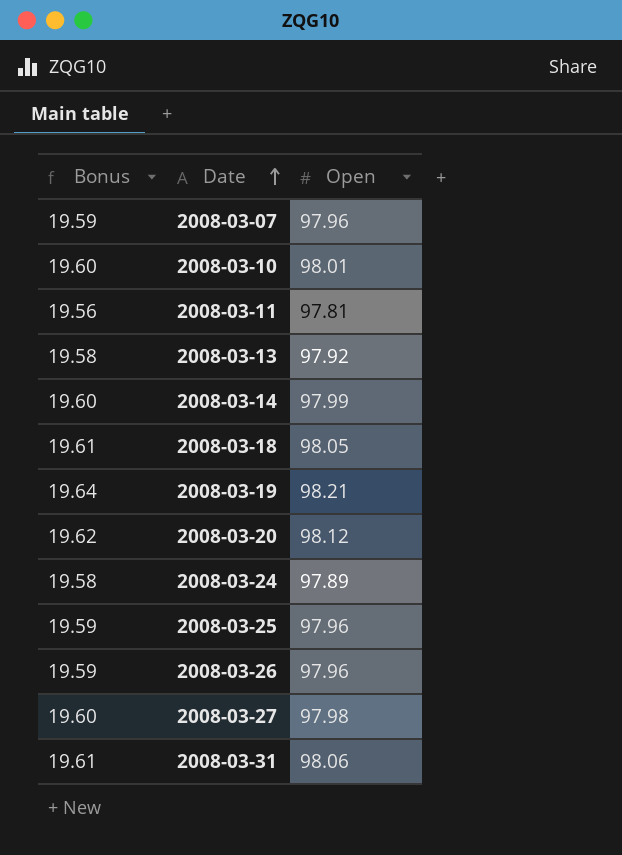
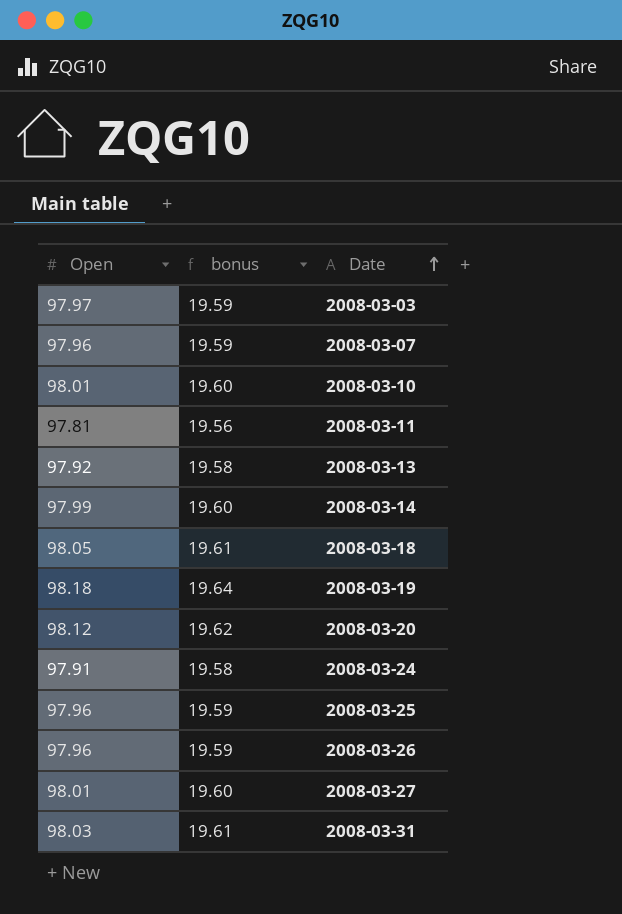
column Open | position: 3 -> 1
column name: Bonus -> bonus
row 2008-03-03: none -> 97.97 | 19.59
2008-03-19 | Open: 98.21 -> 98.18
2008-03-24 | Open: 97.89 -> 97.91
2008-03-27 | Open: 97.98 -> 98.01
2008-03-31 | Open: 98.06 -> 98.03

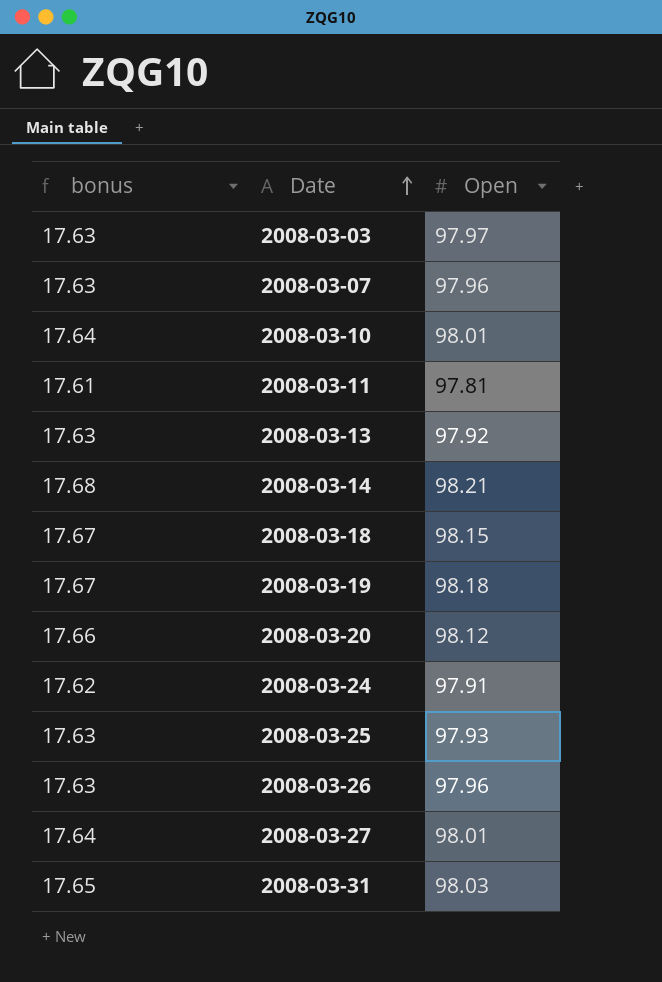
column bonus | formula: [Open] * 0.2 -> [Open] * 0.18
column Open | position: 1 -> 3
2008-03-14 | Open: 97.99 -> 98.21
2008-03-18 | Open: 98.05 -> 98.15
2008-03-25 | Open: 97.96 -> 97.93

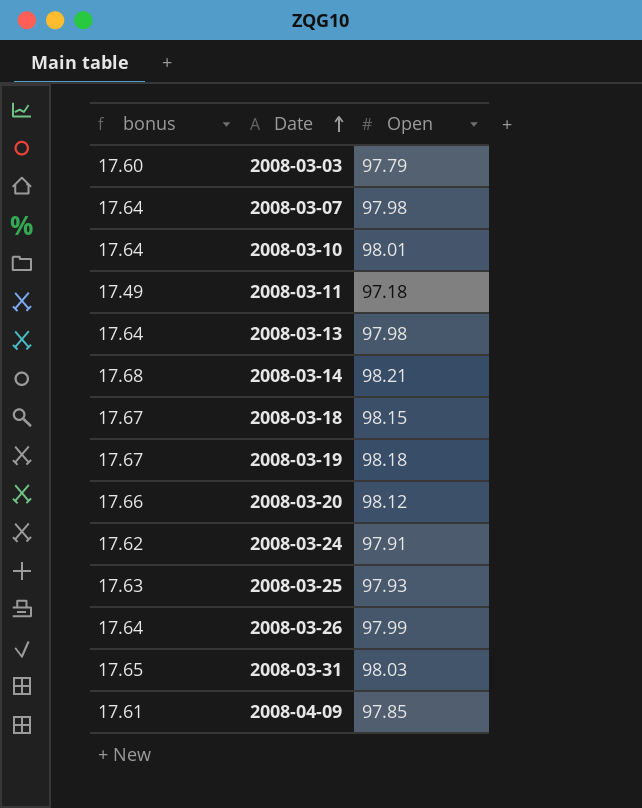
row 2008-03-27: 17.64 | 98.01 -> none
2008-03-03 | bonus: 17.63 -> 17.60
2008-03-03 | Open: 97.97 -> 97.79
2008-03-07 | bonus: 17.63 -> 17.64
2008-03-07 | Open: 97.96 -> 97.98
2008-03-11 | bonus: 17.61 -> 17.49
2008-03-11 | Open: 97.81 -> 97.18
2008-03-13 | bonus: 17.63 -> 17.64
2008-03-13 | Open: 97.92 -> 97.98
2008-03-26 | bonus: 17.63 -> 17.64
2008-03-26 | Open: 97.96 -> 97.99
row 2008-04-09: none -> 17.61 | 97.85

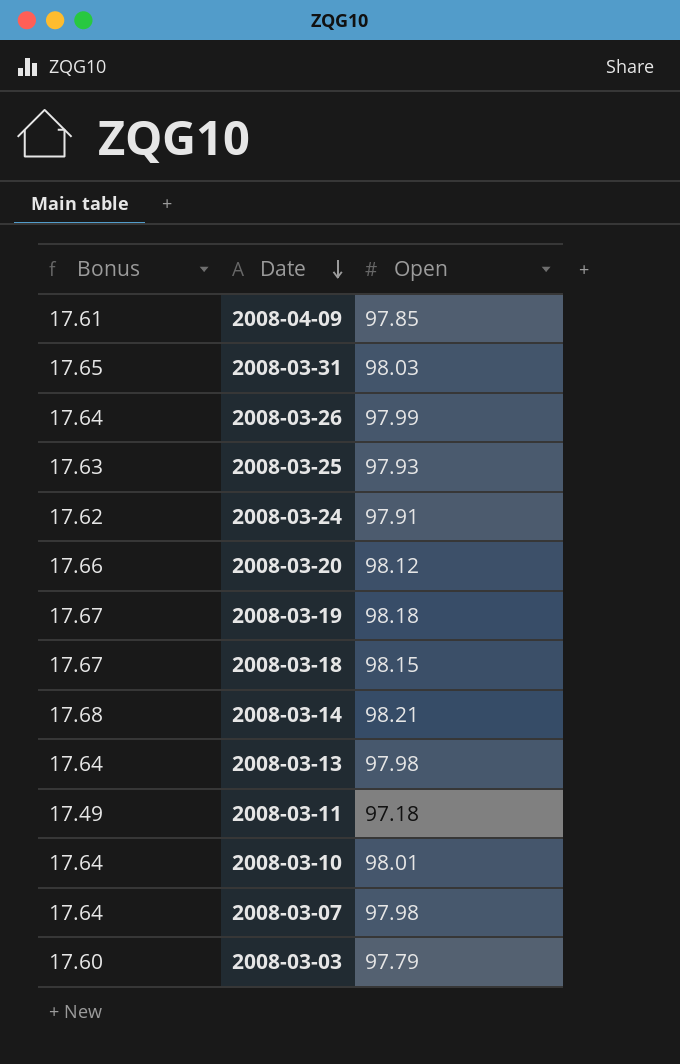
row order: Date ascending -> Date descending
column name: bonus -> Bonus

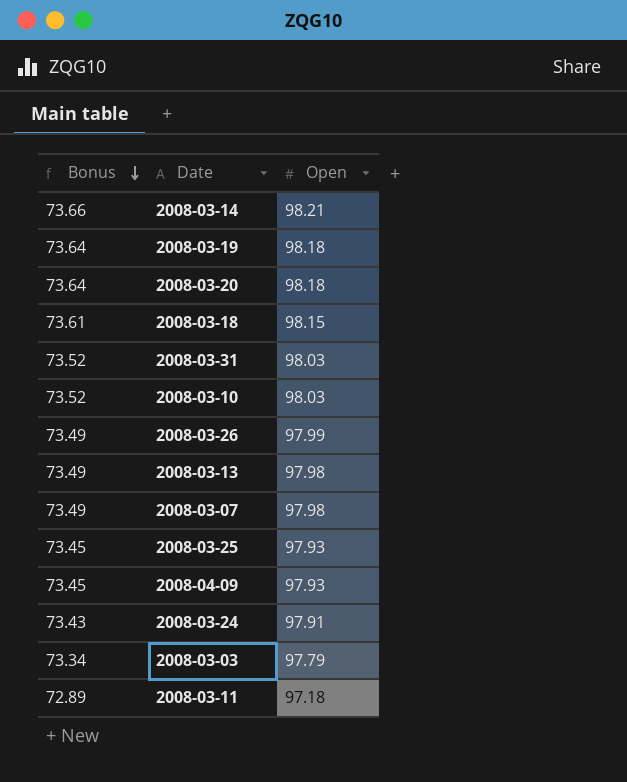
row order: Date descending -> Bonus descending
column Bonus | formula: [Open] * 0.18 -> [Open] * 0.75
2008-03-20 | Open: 98.12 -> 98.18
2008-03-10 | Open: 98.01 -> 98.03
2008-04-09 | Open: 97.85 -> 97.93

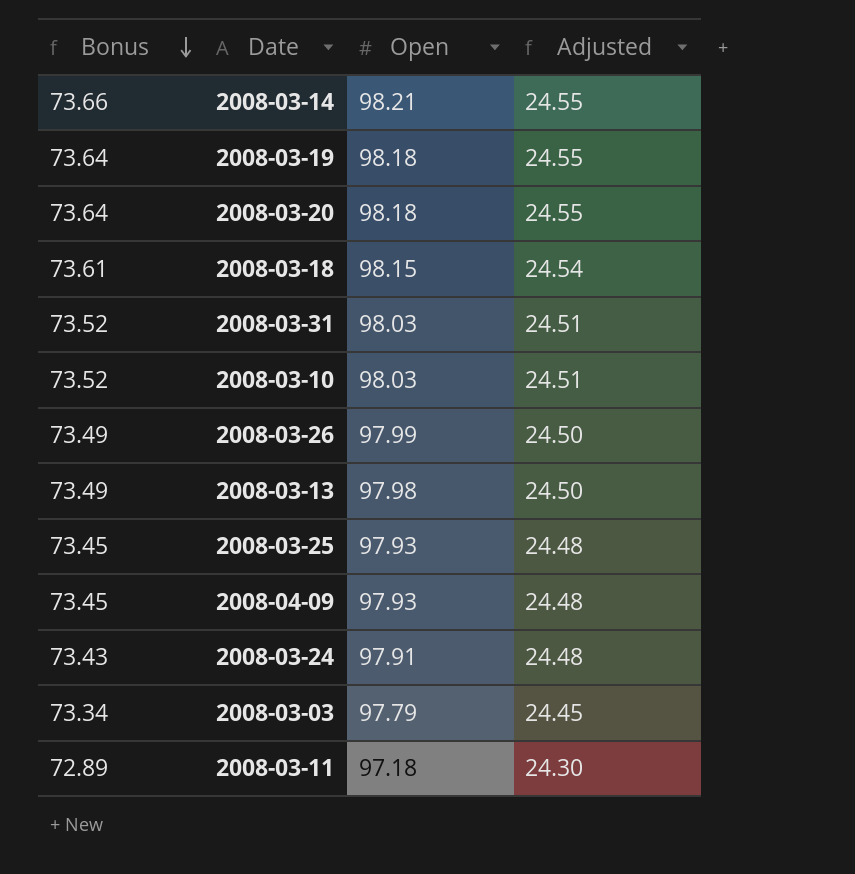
column Adjusted | formula: none -> [Open] * 0.25
row 2008-03-07: 73.49 | 97.98 -> none

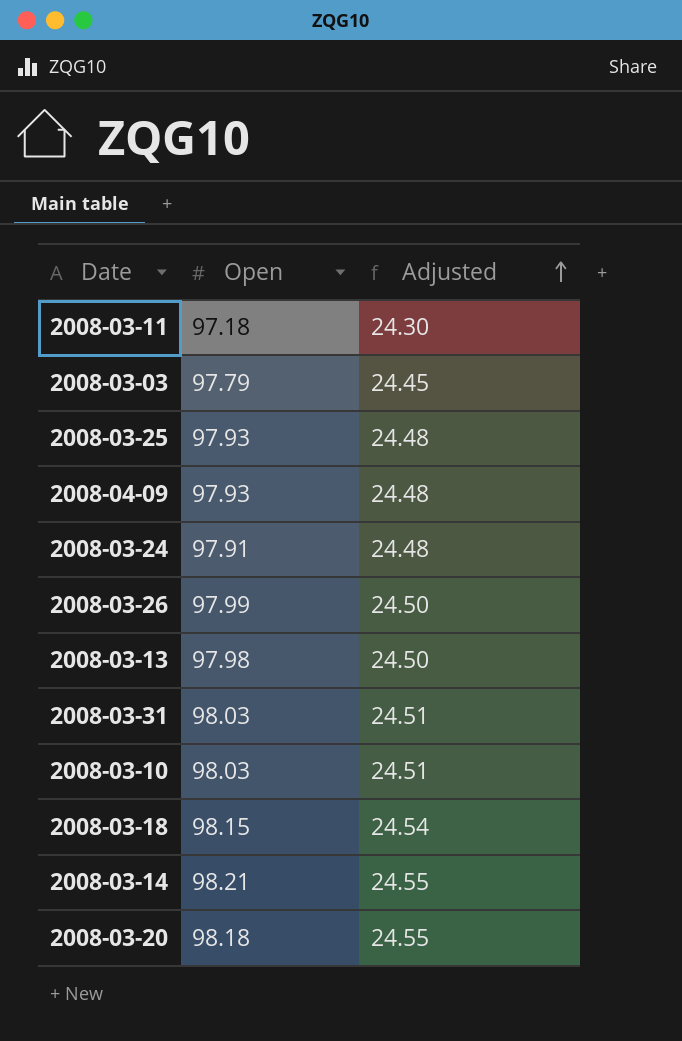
row order: Bonus descending -> Adjusted ascending
column Bonus | formula: [Open] * 0.75 -> none
row 2008-03-19: 73.64 | 98.18 | 24.55 -> none

